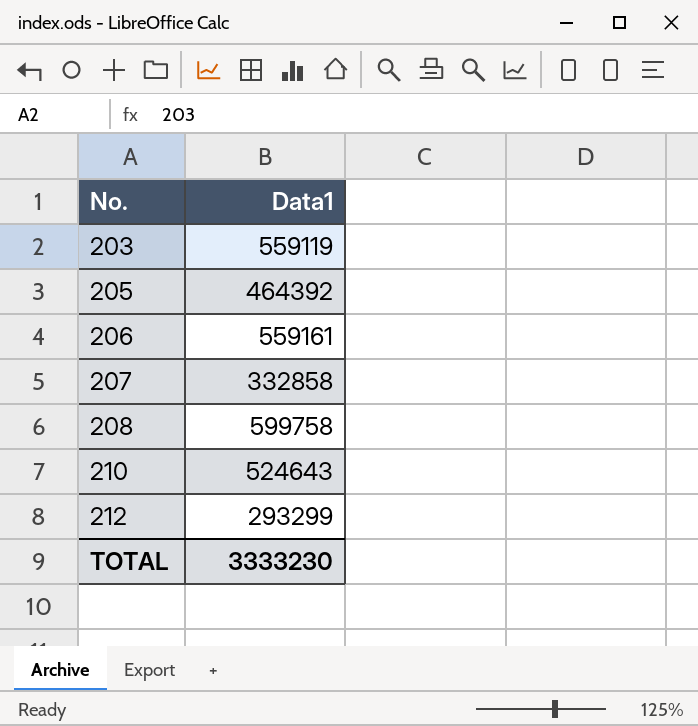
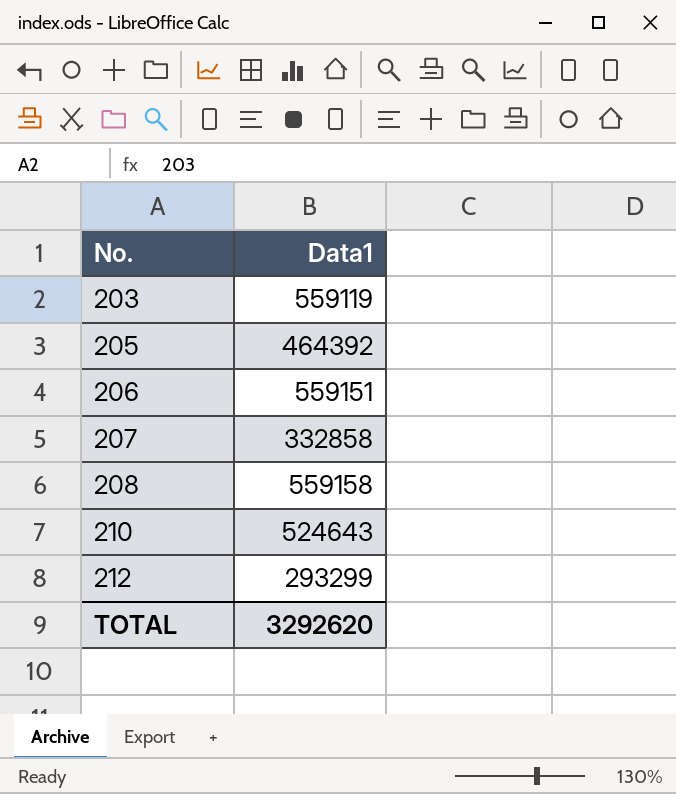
206 | Data1: 559161 -> 559151
208 | Data1: 599758 -> 559158
TOTAL | Data1: 3333230 -> 3292620

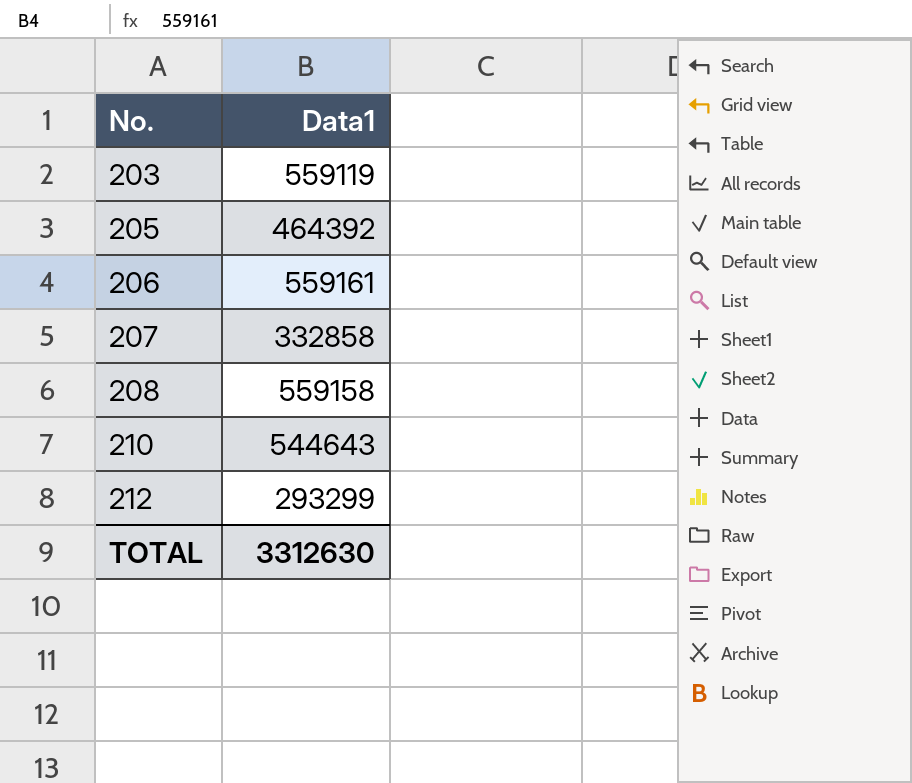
206 | Data1: 559151 -> 559161
210 | Data1: 524643 -> 544643
TOTAL | Data1: 3292620 -> 3312630

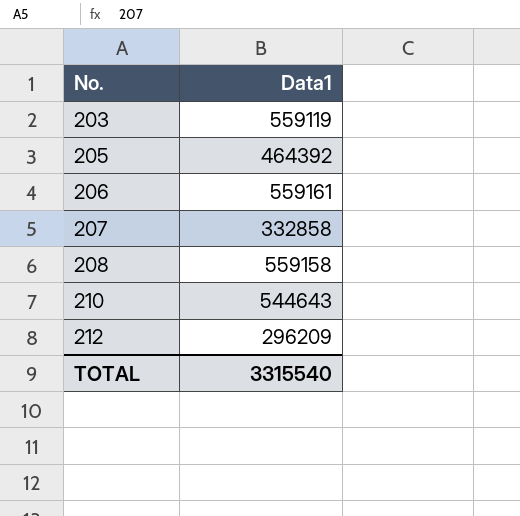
212 | Data1: 293299 -> 296209
TOTAL | Data1: 3312630 -> 3315540

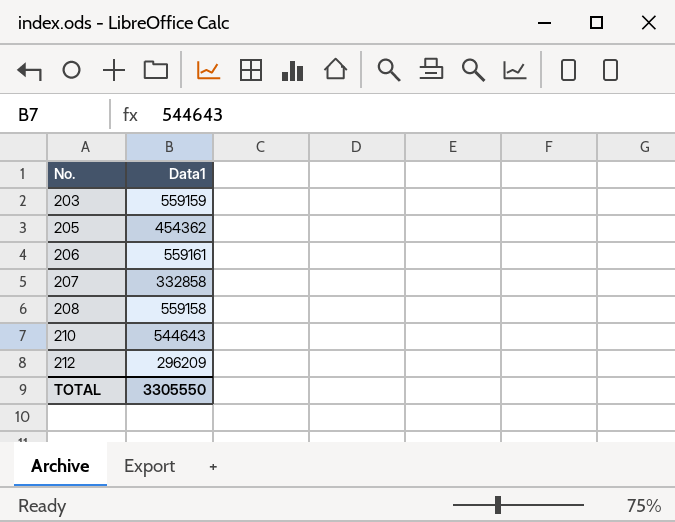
203 | Data1: 559119 -> 559159
205 | Data1: 464392 -> 454362
TOTAL | Data1: 3315540 -> 3305550

